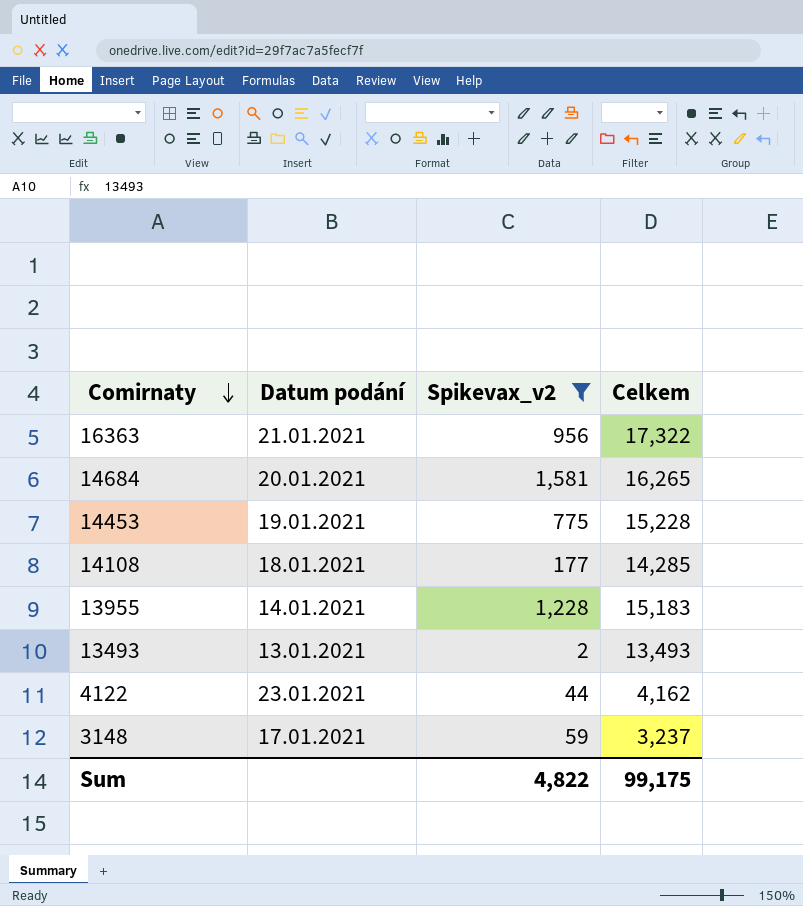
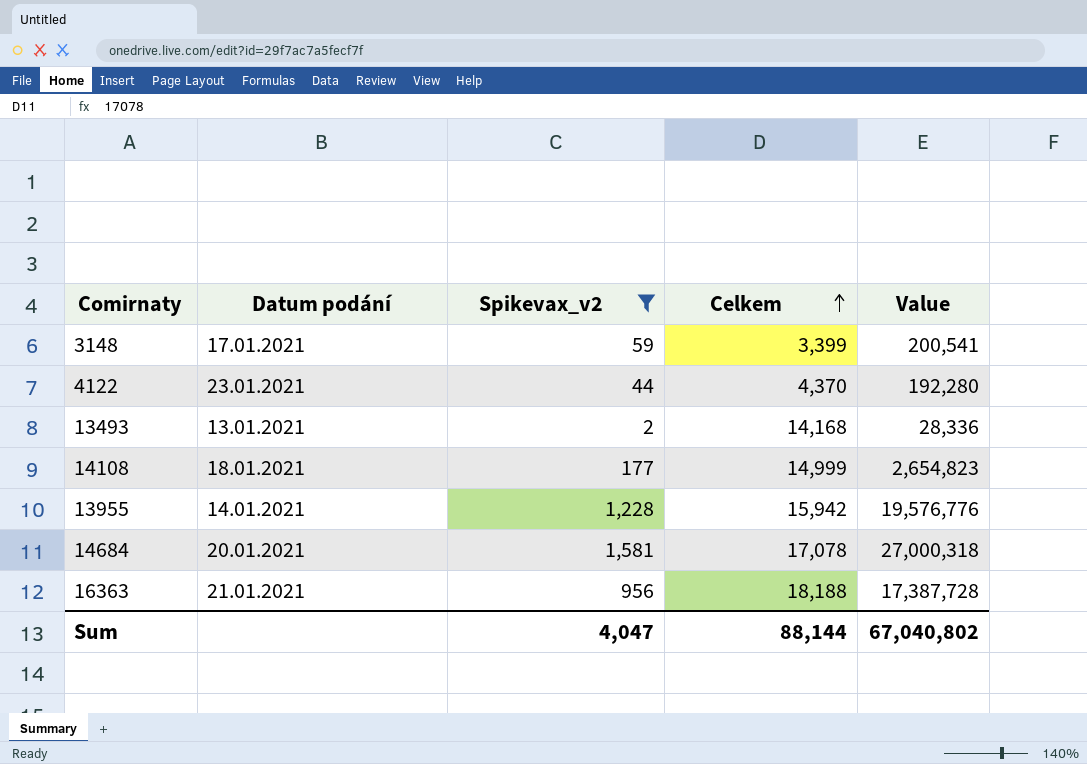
row order: Comirnaty descending -> Celkem ascending
column Value | formula: none -> [Spikevax_v2] * [Celkem]
row 14453: 19.01.2021 | 775 | 15,228 -> none
3148 | Celkem: 3,237 -> 3,399
4122 | Celkem: 4,162 -> 4,370
13493 | Celkem: 13,493 -> 14,168
14108 | Celkem: 14,285 -> 14,999
13955 | Celkem: 15,183 -> 15,942
14684 | Celkem: 16,265 -> 17,078
16363 | Celkem: 17,322 -> 18,188
Sum | Spikevax_v2: 4,822 -> 4,047
Sum | Celkem: 99,175 -> 88,144

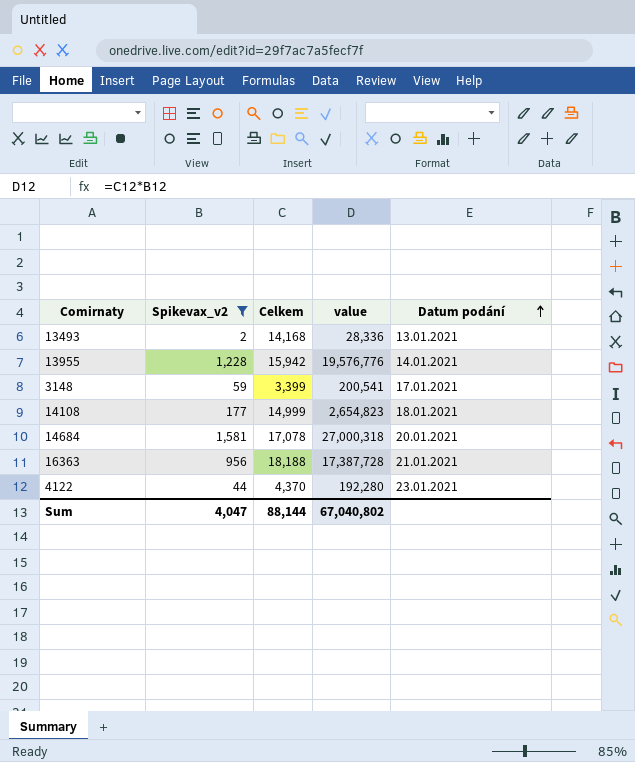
row order: Celkem ascending -> Datum podání ascending
column name: Value -> value
column Datum podání | position: 2 -> 5

